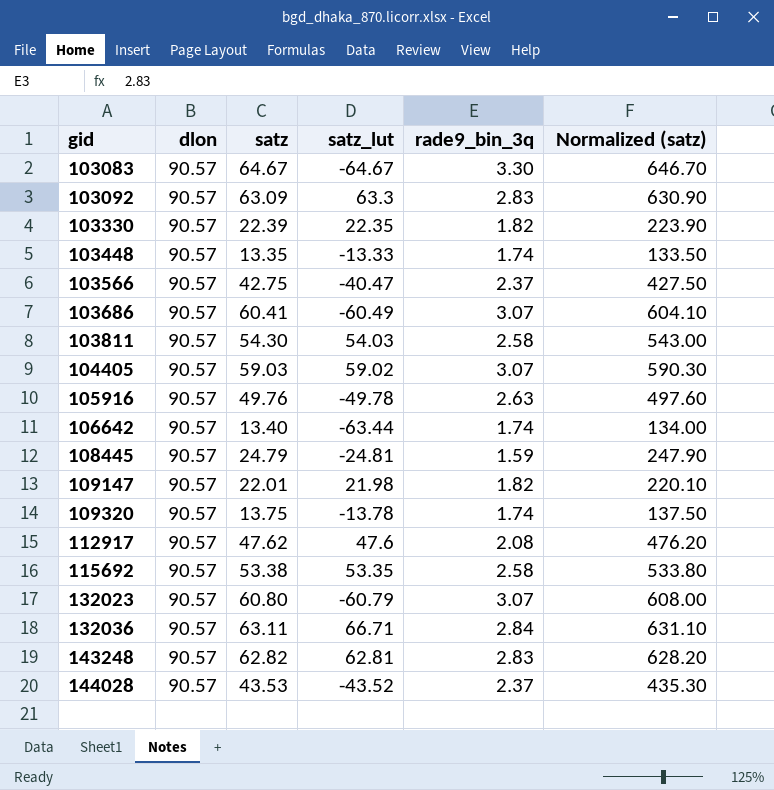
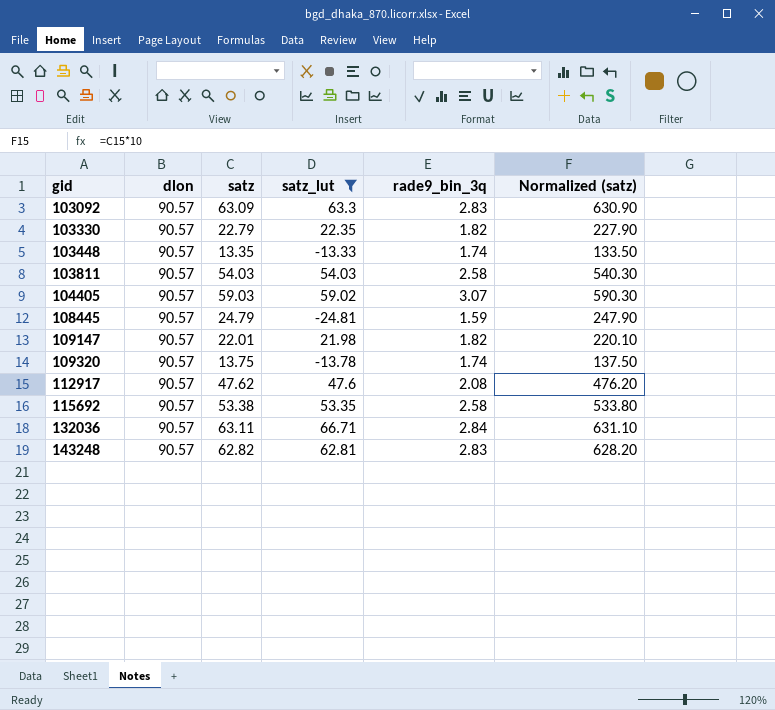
filter: none -> satz_lut >= -24.81
103330 | satz: 22.39 -> 22.79
103330 | Normalized (satz): 223.90 -> 227.90
103811 | satz: 54.30 -> 54.03
103811 | Normalized (satz): 543.00 -> 540.30

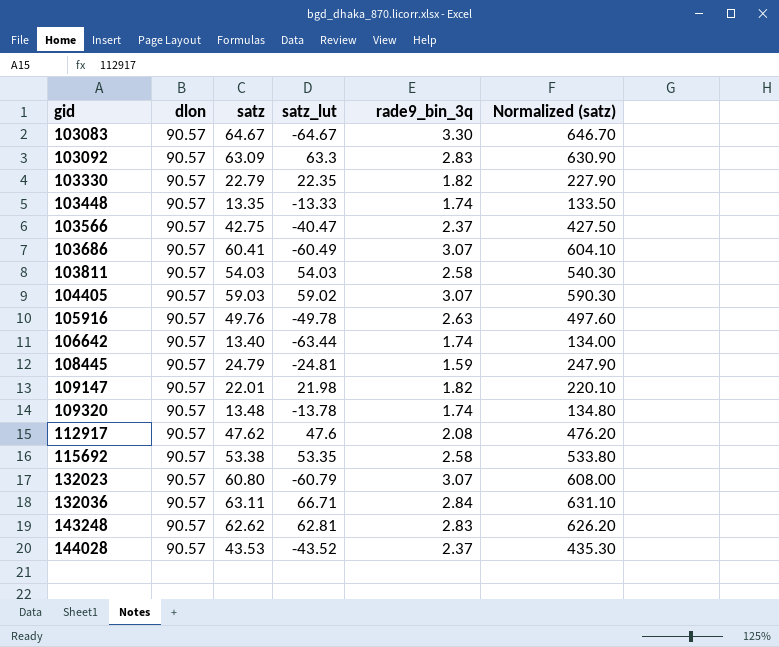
filter: satz_lut >= -24.81 -> none
109320 | satz: 13.75 -> 13.48
109320 | Normalized (satz): 137.50 -> 134.80
143248 | satz: 62.82 -> 62.62
143248 | Normalized (satz): 628.20 -> 626.20

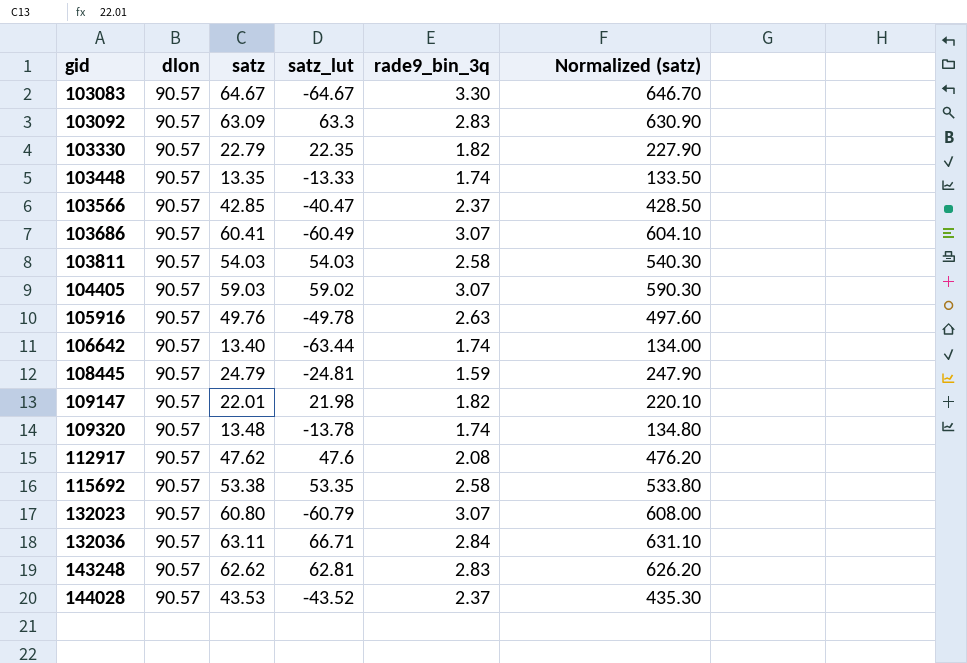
103566 | satz: 42.75 -> 42.85
103566 | Normalized (satz): 427.50 -> 428.50

